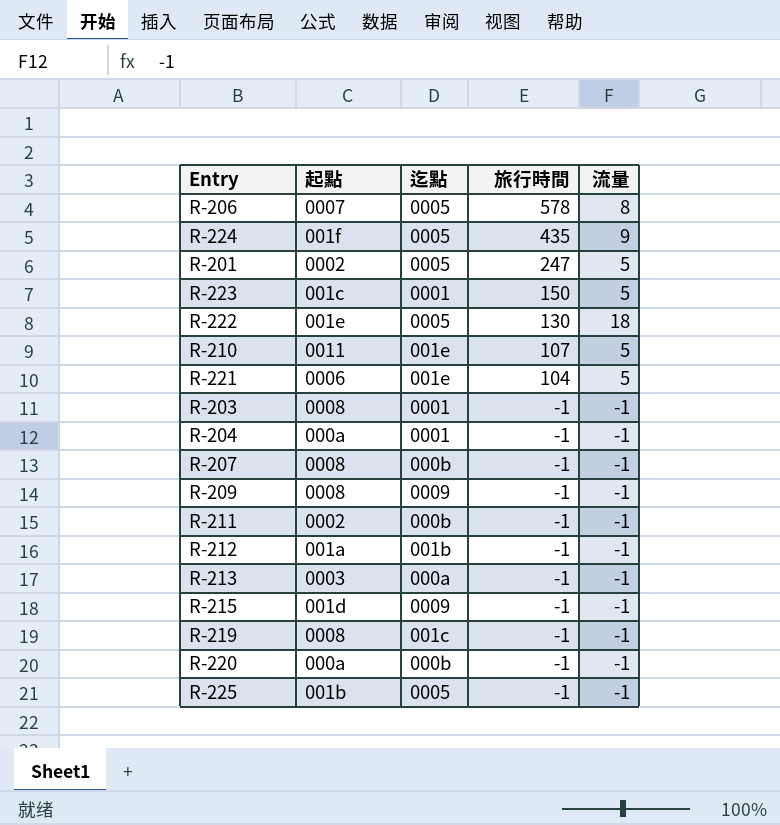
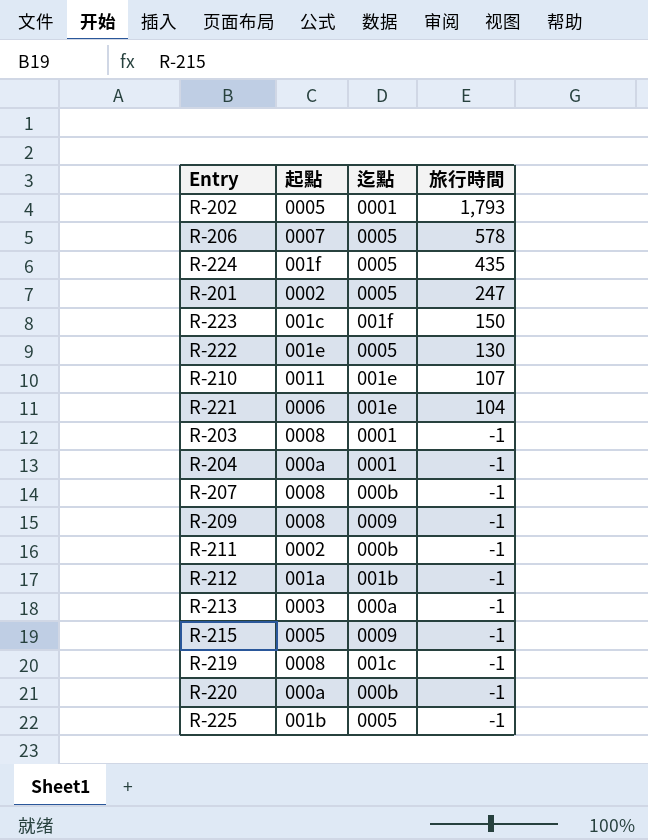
column 流量 | position: 5 -> none
row R-202: none -> 0005 | 0001 | 1,793
R-223 | 迄點: 0001 -> 001f
R-215 | 起點: 001d -> 0005

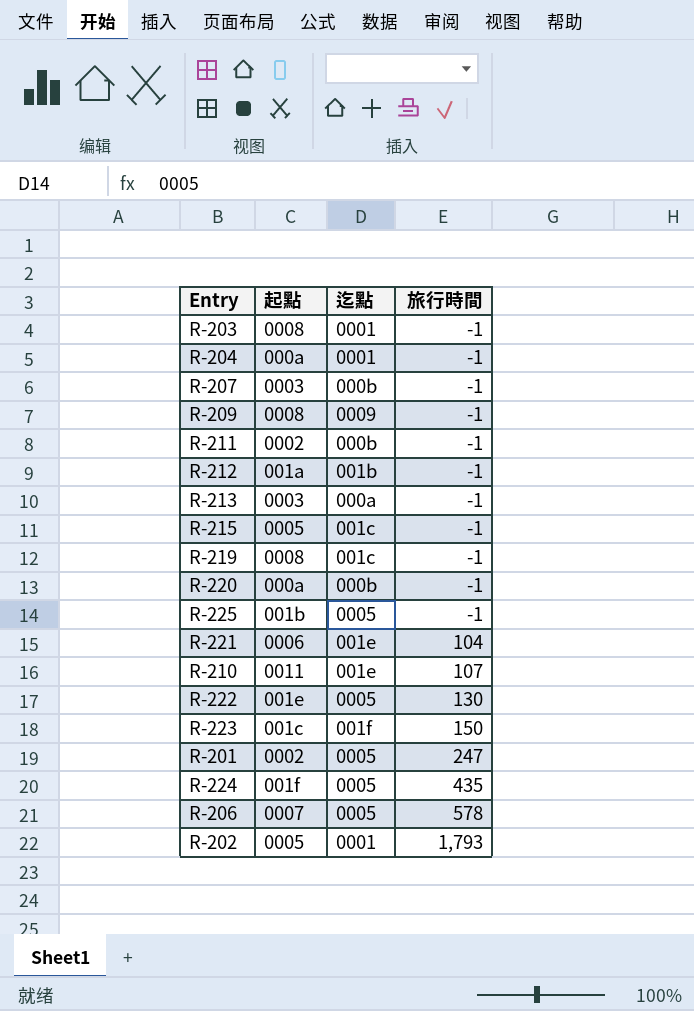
row order: 旅行時間 descending -> 旅行時間 ascending
R-207 | 起點: 0008 -> 0003
R-215 | 迄點: 0009 -> 001c

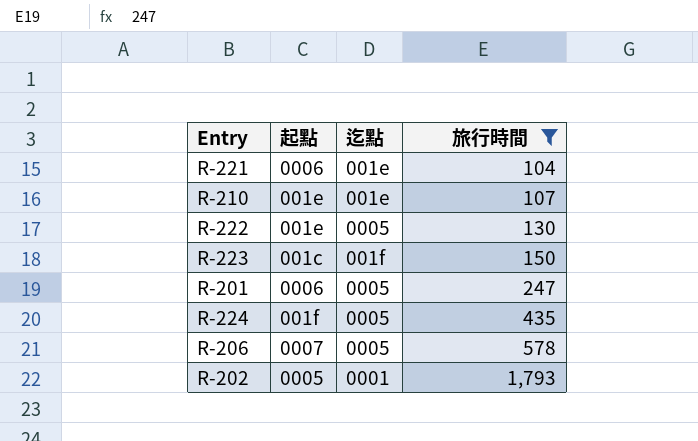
filter: none -> 旅行時間 != -1
R-210 | 起點: 0011 -> 001e
R-201 | 起點: 0002 -> 0006

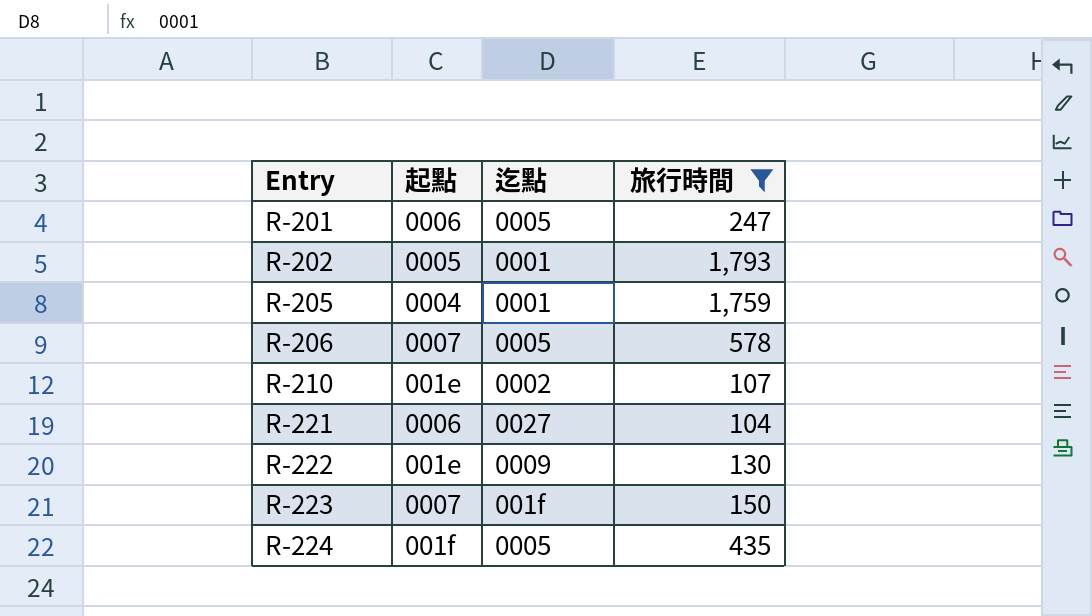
row order: 旅行時間 ascending -> Entry ascending
row R-205: none -> 0004 | 0001 | 1,759
R-210 | 迄點: 001e -> 0002
R-221 | 迄點: 001e -> 0027
R-222 | 迄點: 0005 -> 0009
R-223 | 起點: 001c -> 0007

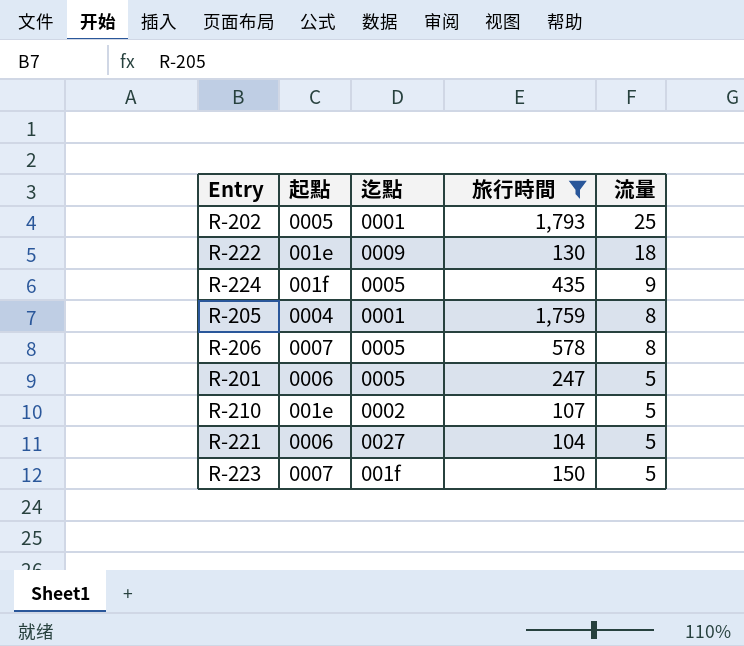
row order: Entry ascending -> 流量 descending
column 流量 | position: none -> 5

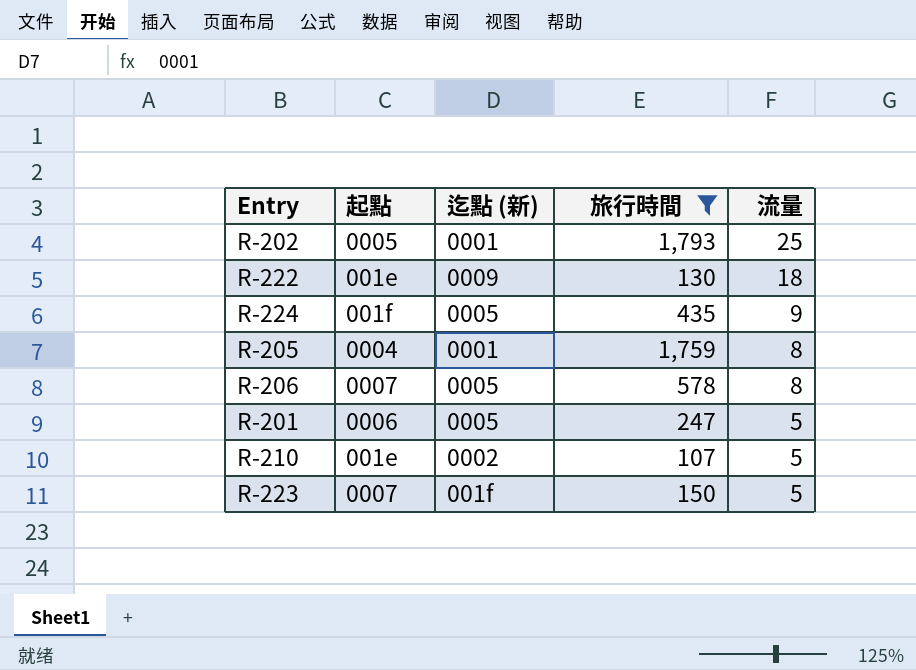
column name: 迄點 -> 迄點 (新)
row R-221: 0006 | 0027 | 104 | 5 -> none

